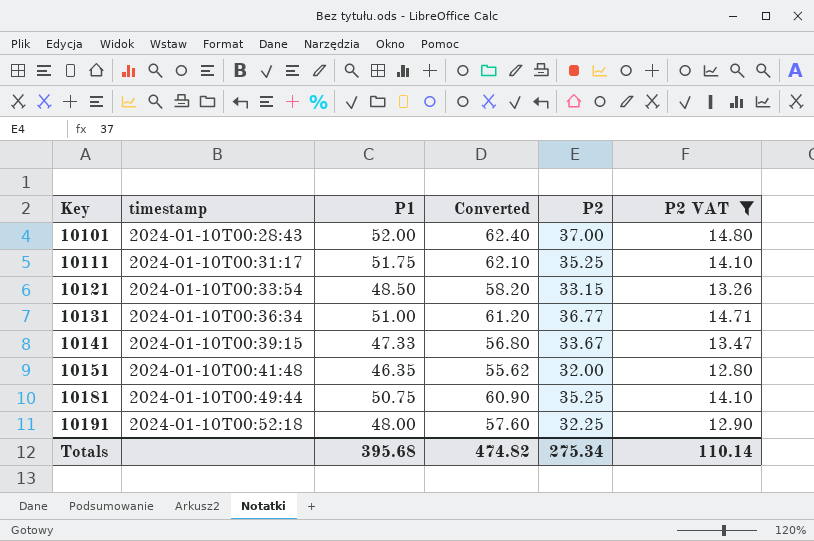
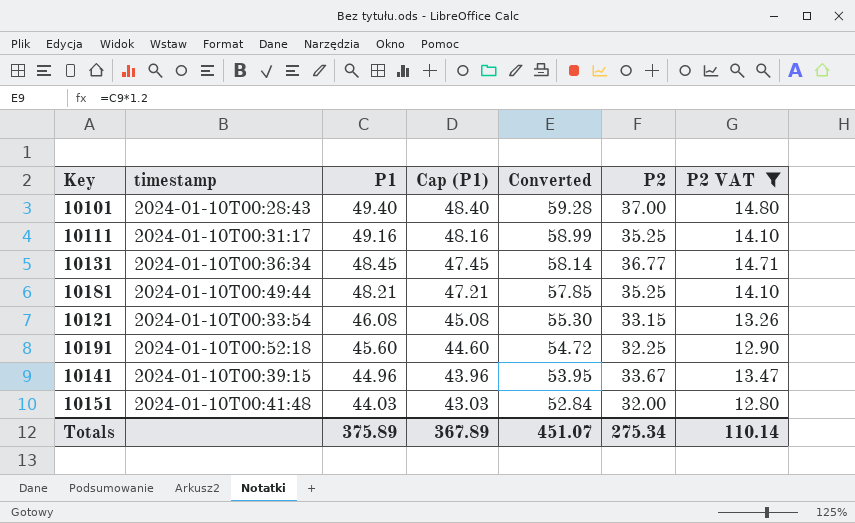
row order: Key ascending -> P1 descending
column Cap (P1) | formula: none -> [P1] - 1
10101 | P1: 52.00 -> 49.40
10101 | Converted: 62.40 -> 59.28
10111 | P1: 51.75 -> 49.16
10111 | Converted: 62.10 -> 58.99
10131 | P1: 51.00 -> 48.45
10131 | Converted: 61.20 -> 58.14
10181 | P1: 50.75 -> 48.21
10181 | Converted: 60.90 -> 57.85
10121 | P1: 48.50 -> 46.08
10121 | Converted: 58.20 -> 55.30
10191 | P1: 48.00 -> 45.60
10191 | Converted: 57.60 -> 54.72
10141 | P1: 47.33 -> 44.96
10141 | Converted: 56.80 -> 53.95
10151 | P1: 46.35 -> 44.03
10151 | Converted: 55.62 -> 52.84
Totals | P1: 395.68 -> 375.89
Totals | Converted: 474.82 -> 451.07

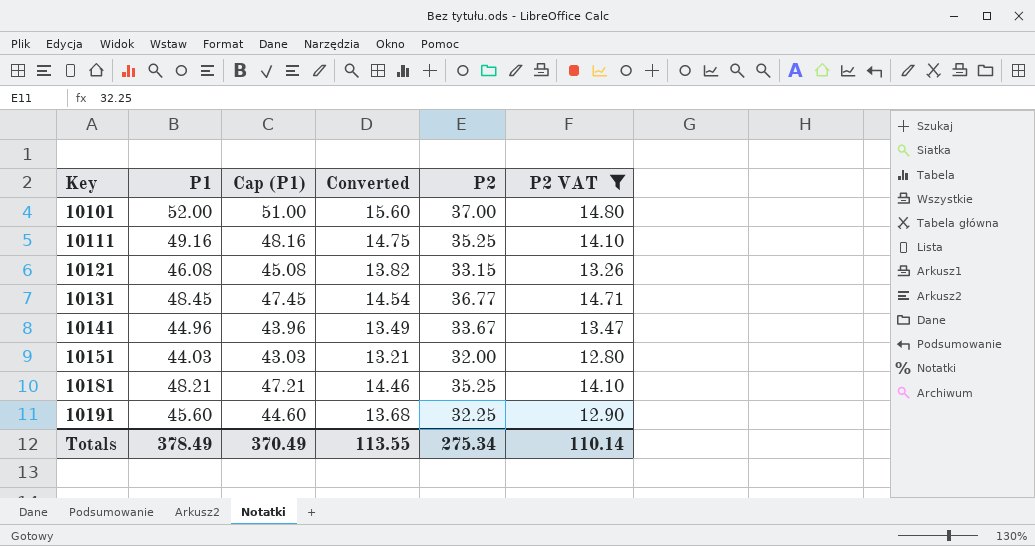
row order: P1 descending -> Key ascending
column timestamp | position: 2 -> none
column Converted | formula: [P1] * 1.2 -> [P1] * 0.3
10101 | P1: 49.40 -> 52.00
10101 | Cap (P1): 48.40 -> 51.00
Totals | P1: 375.89 -> 378.49
Totals | Cap (P1): 367.89 -> 370.49
Totals | Converted: 451.07 -> 113.55

